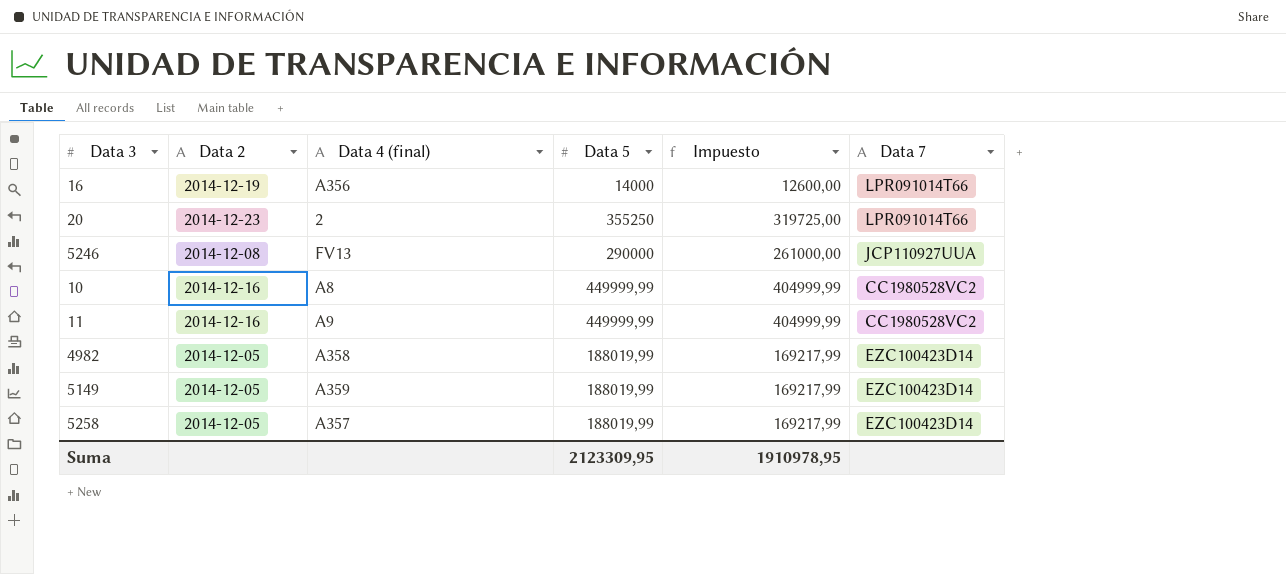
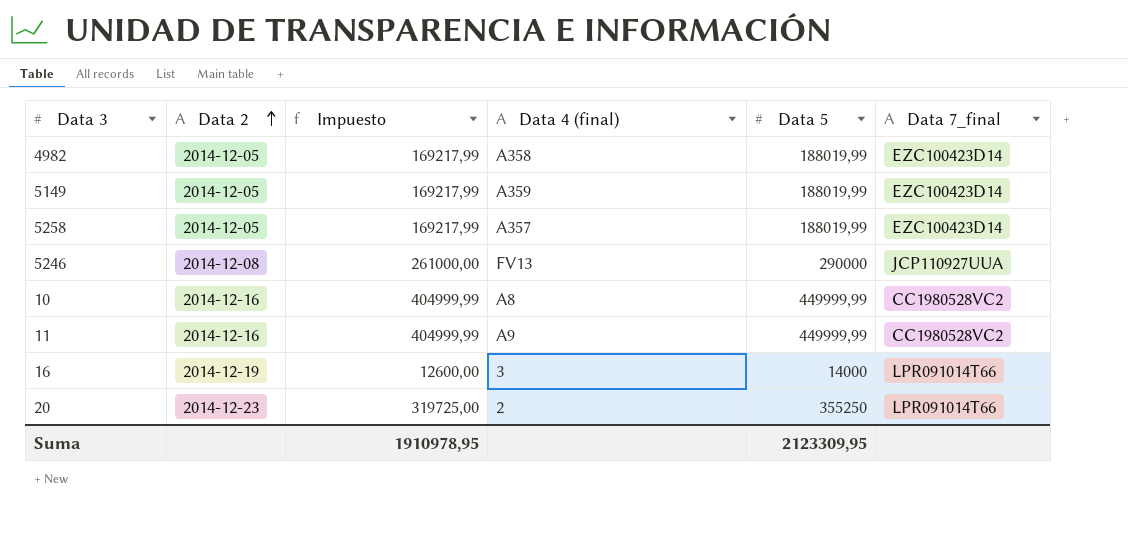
row order: none -> Data 2 ascending
column Impuesto | position: 5 -> 3
column name: Data 7 -> Data 7_final
16 | Data 4 (final): A356 -> 3

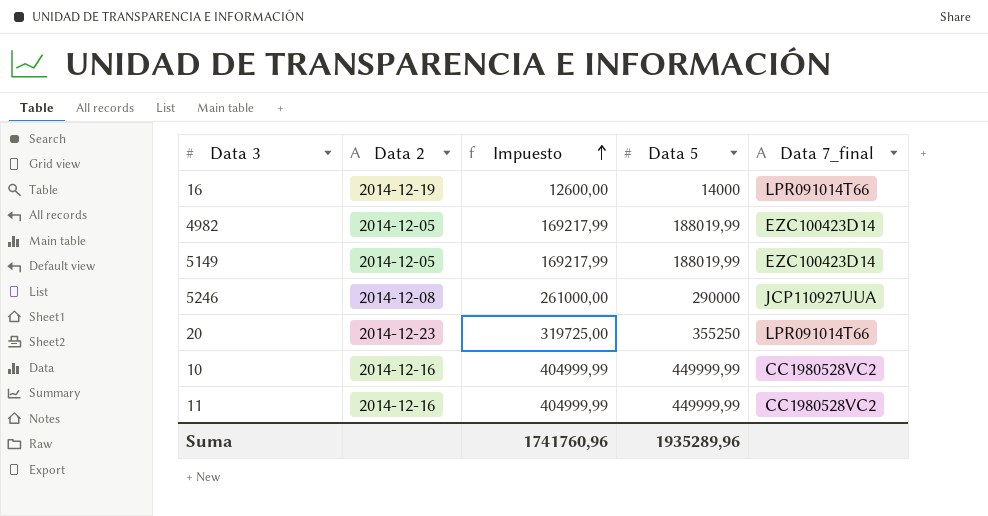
row order: Data 2 ascending -> Impuesto ascending
column Data 4 (final) | position: 4 -> none
row 5258: 2014-12-05 | 169217,99 | A357 | 188019,99 | EZC100423D14 -> none
Suma | Impuesto: 1910978,95 -> 1741760,96
Suma | Data 5: 2123309,95 -> 1935289,96

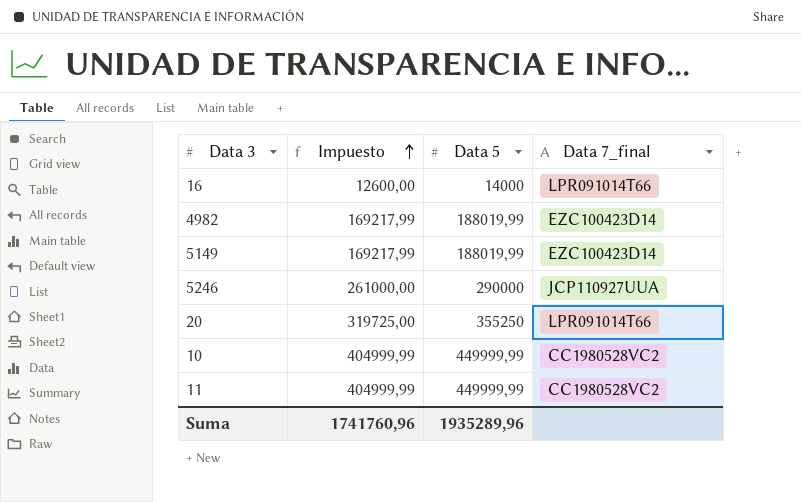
column Data 2 | position: 2 -> none

